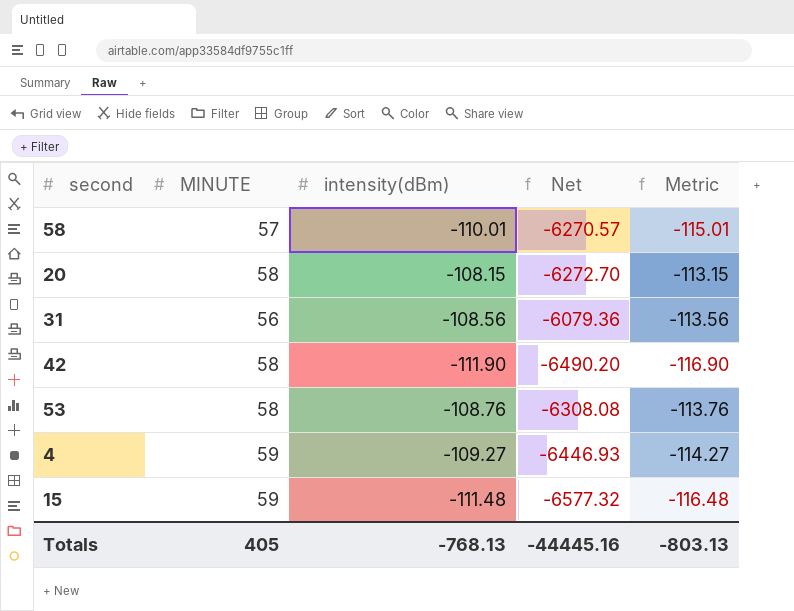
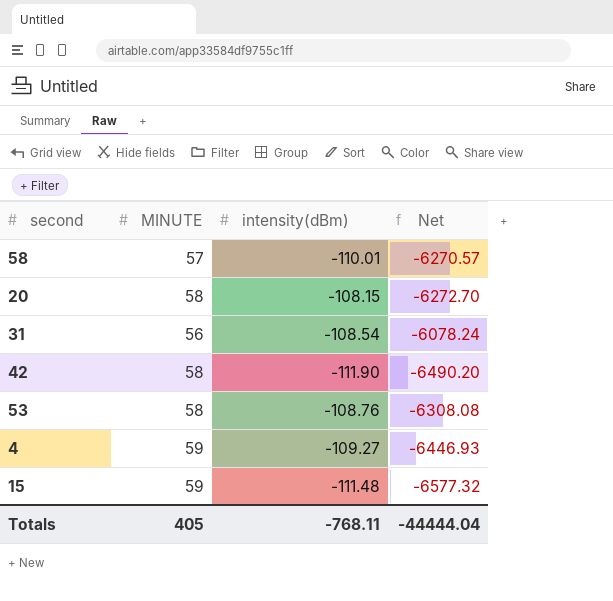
column Metric | formula: [intensity(dBm)] - 5 -> none
31 | intensity(dBm): -108.56 -> -108.54
31 | Net: -6079.36 -> -6078.24
Totals | intensity(dBm): -768.13 -> -768.11
Totals | Net: -44445.16 -> -44444.04

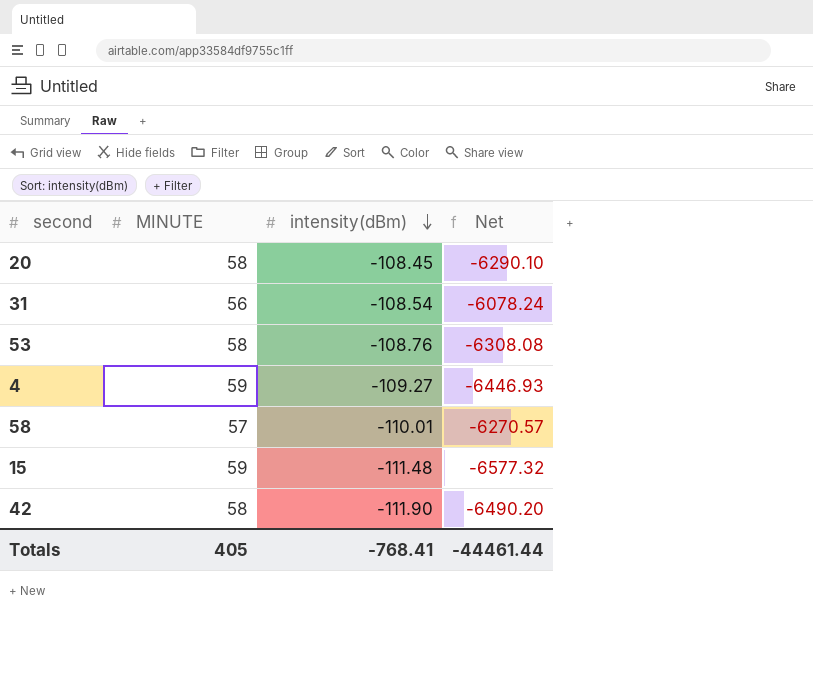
row order: none -> intensity(dBm) descending
20 | intensity(dBm): -108.15 -> -108.45
20 | Net: -6272.70 -> -6290.10
Totals | intensity(dBm): -768.11 -> -768.41
Totals | Net: -44444.04 -> -44461.44

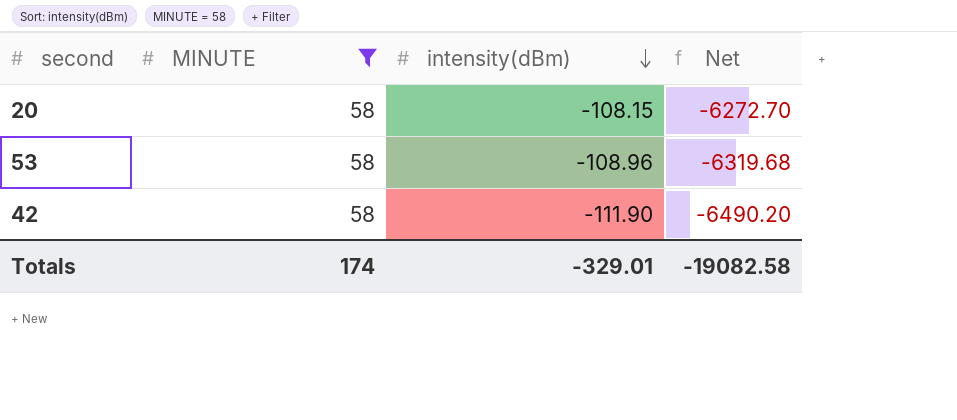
filter: none -> MINUTE = 58
20 | intensity(dBm): -108.45 -> -108.15
20 | Net: -6290.10 -> -6272.70
53 | intensity(dBm): -108.76 -> -108.96
53 | Net: -6308.08 -> -6319.68
Totals | MINUTE: 405 -> 174
Totals | intensity(dBm): -768.41 -> -329.01
Totals | Net: -44461.44 -> -19082.58

